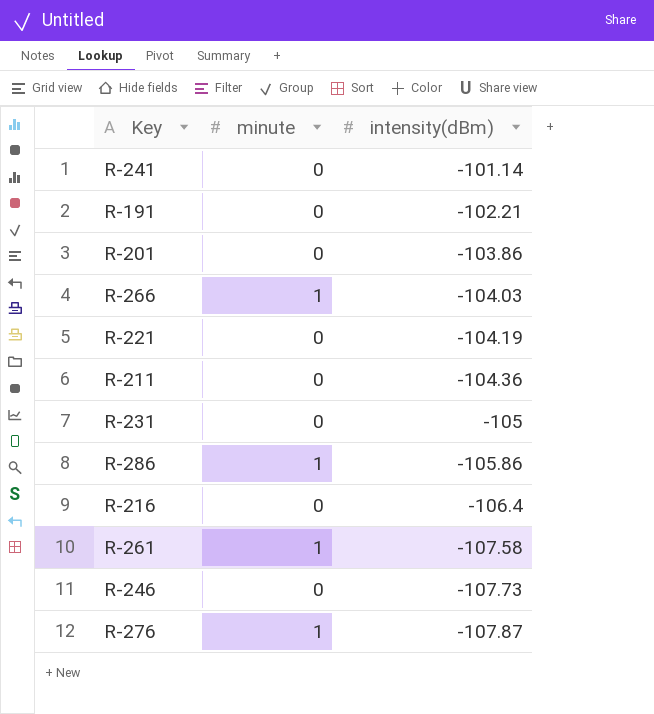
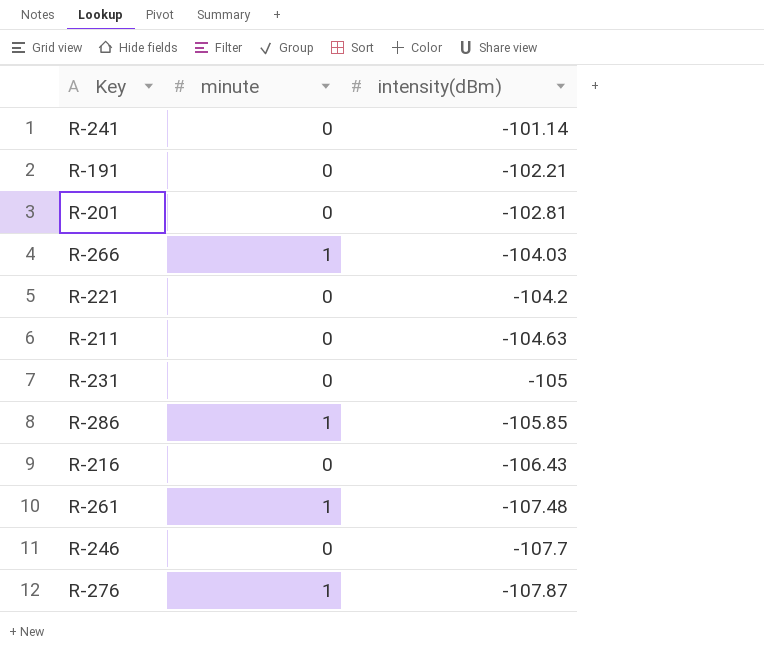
R-201 | intensity(dBm): -103.86 -> -102.81
R-221 | intensity(dBm): -104.19 -> -104.2
R-211 | intensity(dBm): -104.36 -> -104.63
R-286 | intensity(dBm): -105.86 -> -105.85
R-216 | intensity(dBm): -106.4 -> -106.43
R-261 | intensity(dBm): -107.58 -> -107.48
R-246 | intensity(dBm): -107.73 -> -107.7

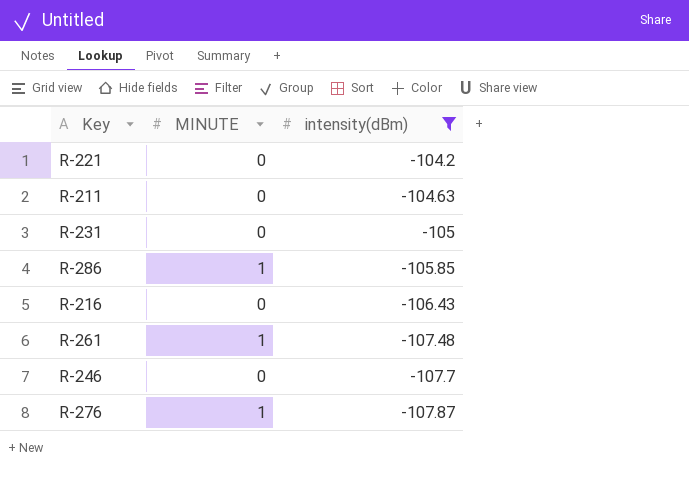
filter: none -> intensity(dBm) <= -104.2
column name: minute -> MINUTE

